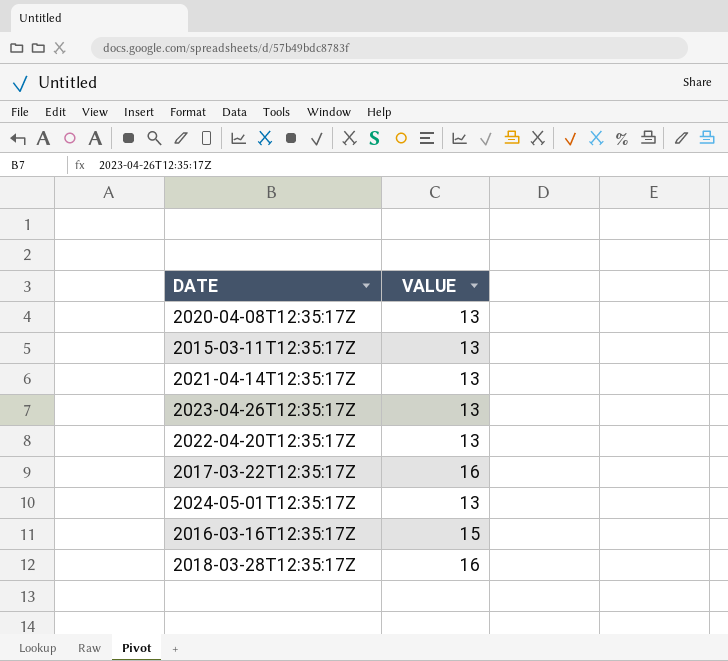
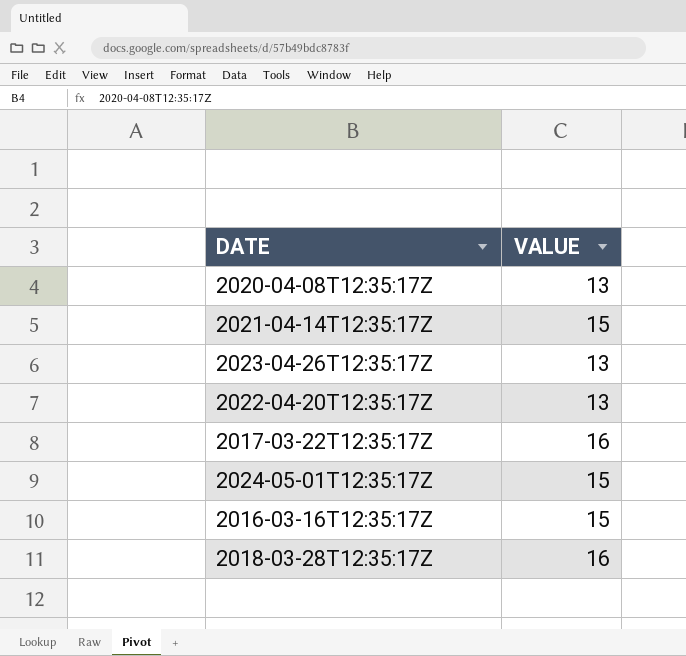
row 2015-03-11T12:35:17Z: 13 -> none
2021-04-14T12:35:17Z | VALUE: 13 -> 15
2024-05-01T12:35:17Z | VALUE: 13 -> 15

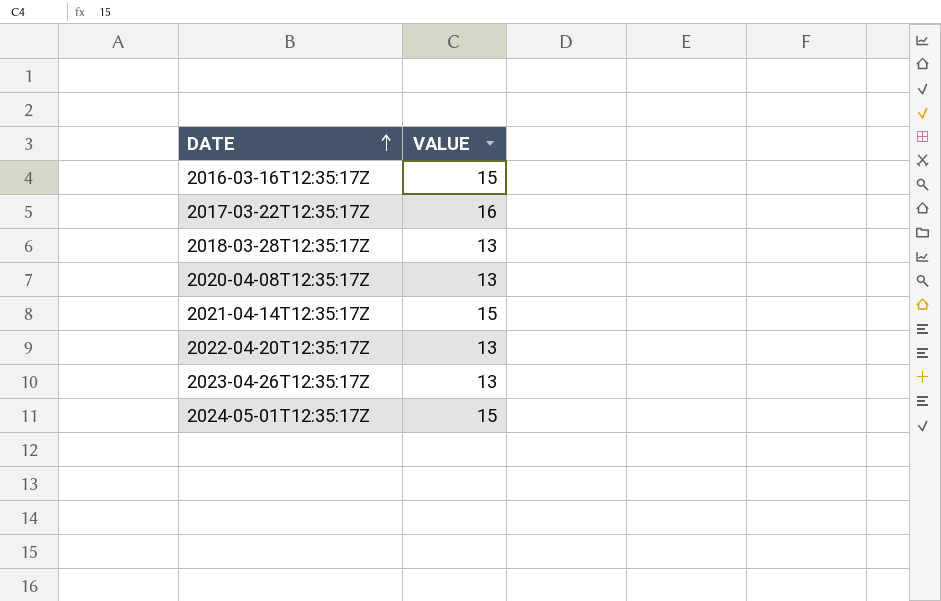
row order: none -> DATE ascending
2018-03-28T12:35:17Z | VALUE: 16 -> 13

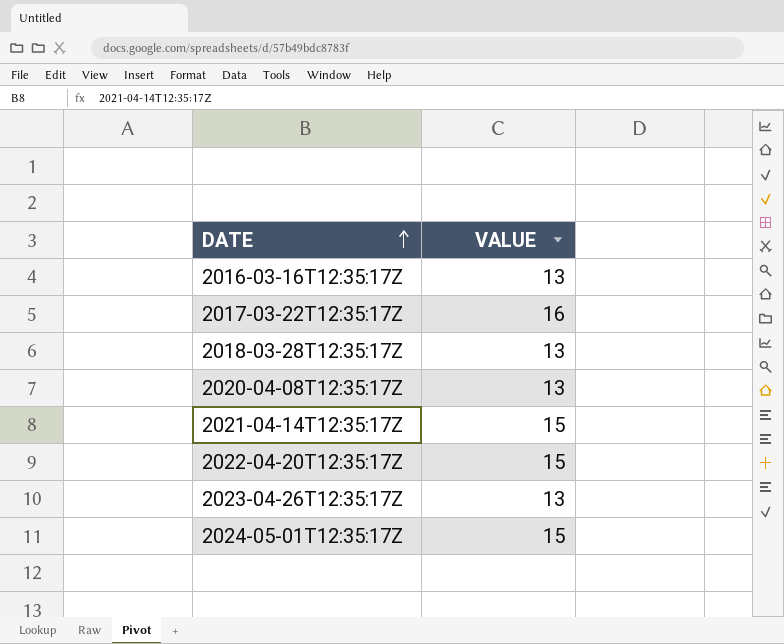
2016-03-16T12:35:17Z | VALUE: 15 -> 13
2022-04-20T12:35:17Z | VALUE: 13 -> 15

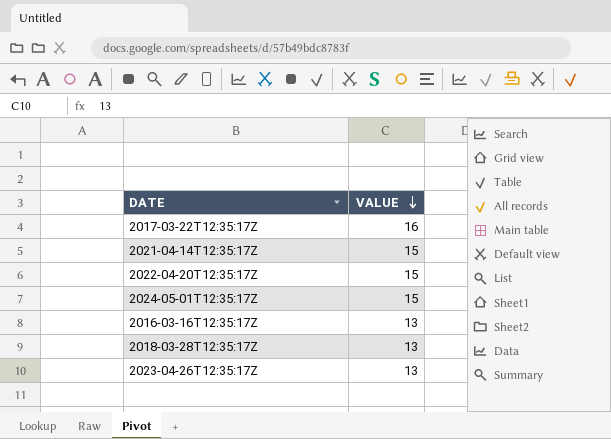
row order: DATE ascending -> VALUE descending
row 2020-04-08T12:35:17Z: 13 -> none

